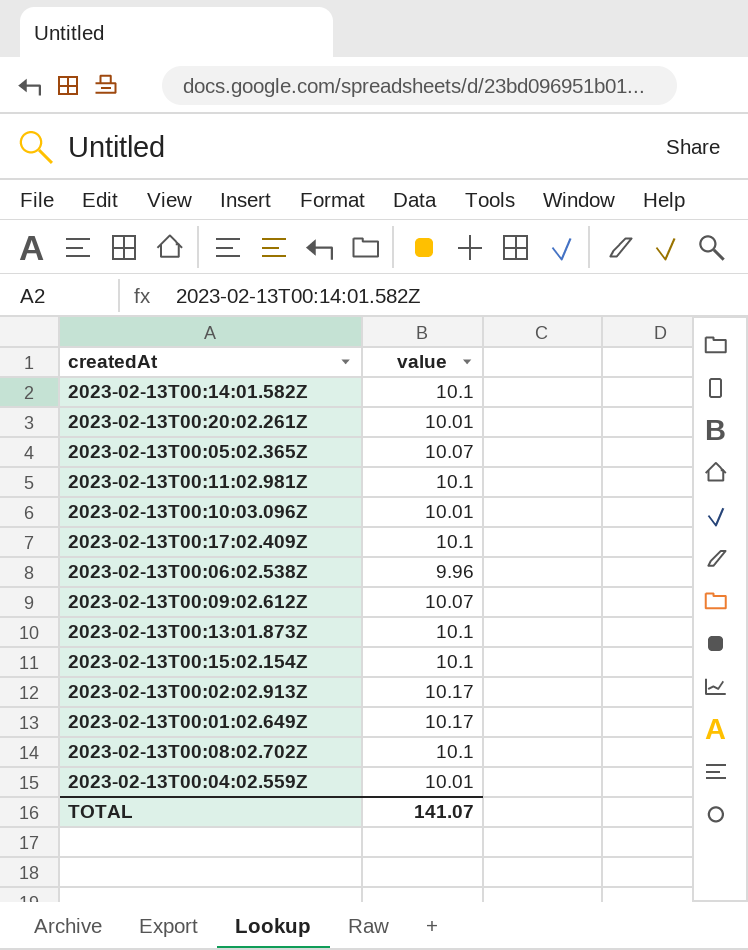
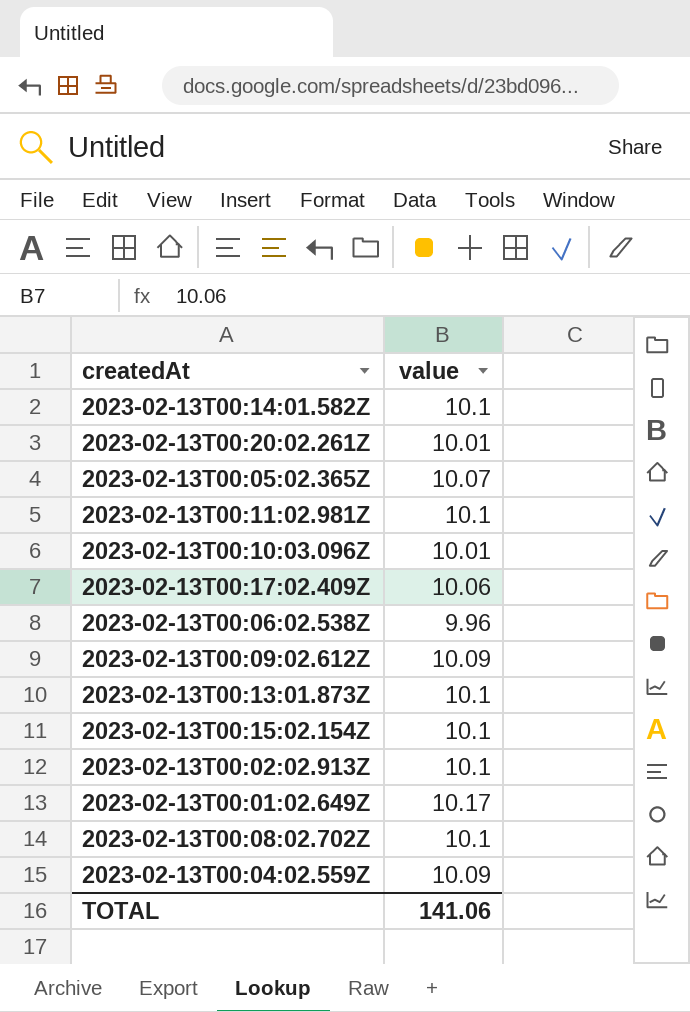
2023-02-13T00:17:02.409Z | value: 10.1 -> 10.06
2023-02-13T00:09:02.612Z | value: 10.07 -> 10.09
2023-02-13T00:02:02.913Z | value: 10.17 -> 10.1
2023-02-13T00:04:02.559Z | value: 10.01 -> 10.09
TOTAL | value: 141.07 -> 141.06

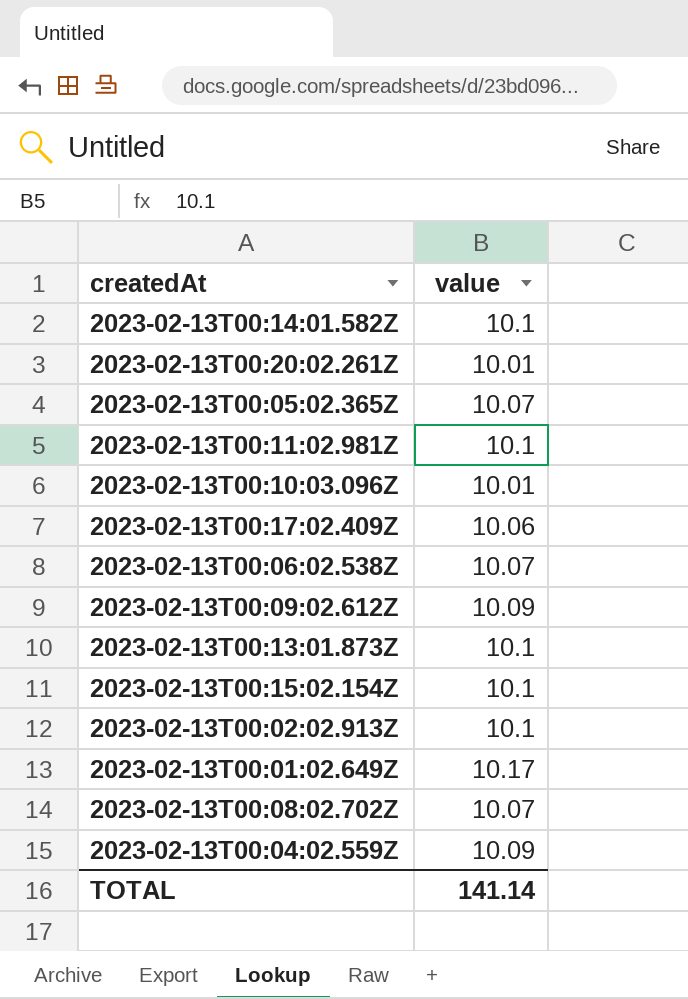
2023-02-13T00:06:02.538Z | value: 9.96 -> 10.07
2023-02-13T00:08:02.702Z | value: 10.1 -> 10.07
TOTAL | value: 141.06 -> 141.14

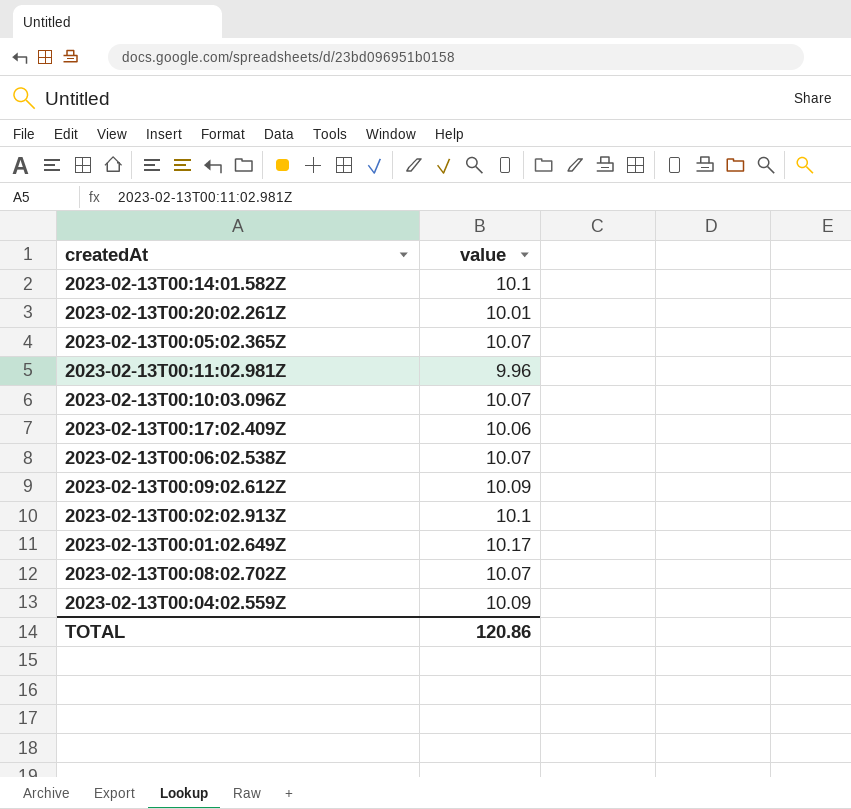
row 2023-02-13T00:13:01.873Z: 10.1 -> none
row 2023-02-13T00:15:02.154Z: 10.1 -> none
2023-02-13T00:11:02.981Z | value: 10.1 -> 9.96
2023-02-13T00:10:03.096Z | value: 10.01 -> 10.07
TOTAL | value: 141.14 -> 120.86

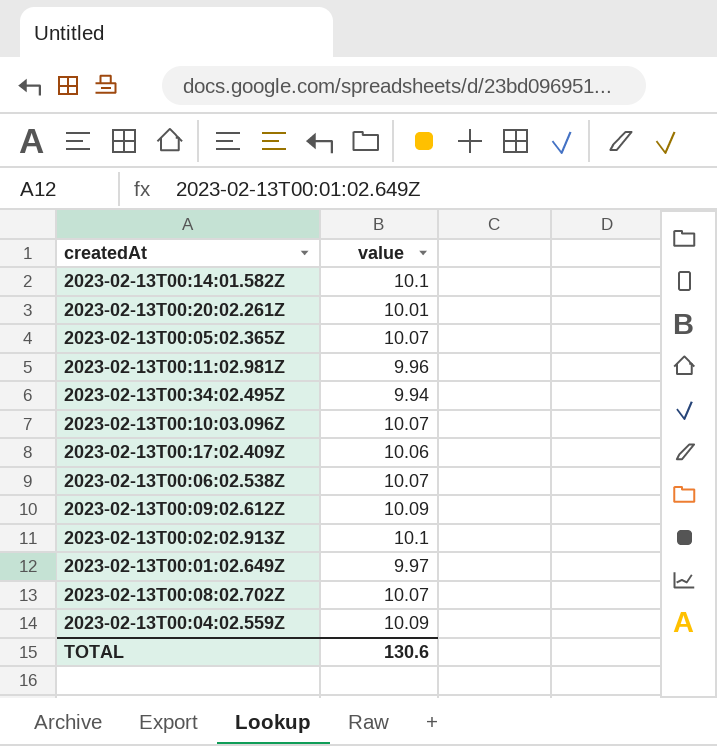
row 2023-02-13T00:34:02.495Z: none -> 9.94
2023-02-13T00:01:02.649Z | value: 10.17 -> 9.97
TOTAL | value: 120.86 -> 130.6

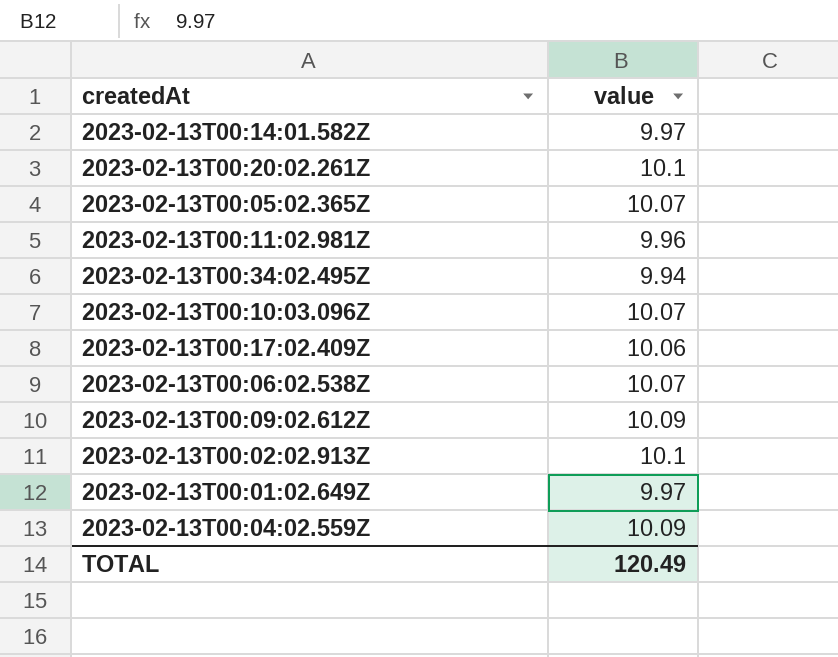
row 2023-02-13T00:08:02.702Z: 10.07 -> none
2023-02-13T00:14:01.582Z | value: 10.1 -> 9.97
2023-02-13T00:20:02.261Z | value: 10.01 -> 10.1
TOTAL | value: 130.6 -> 120.49

